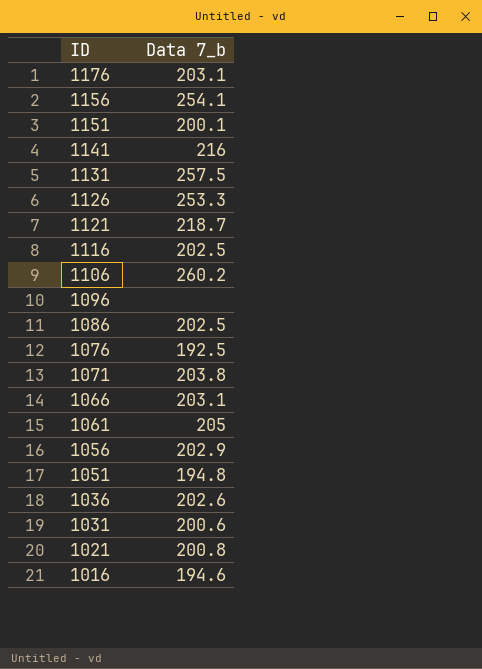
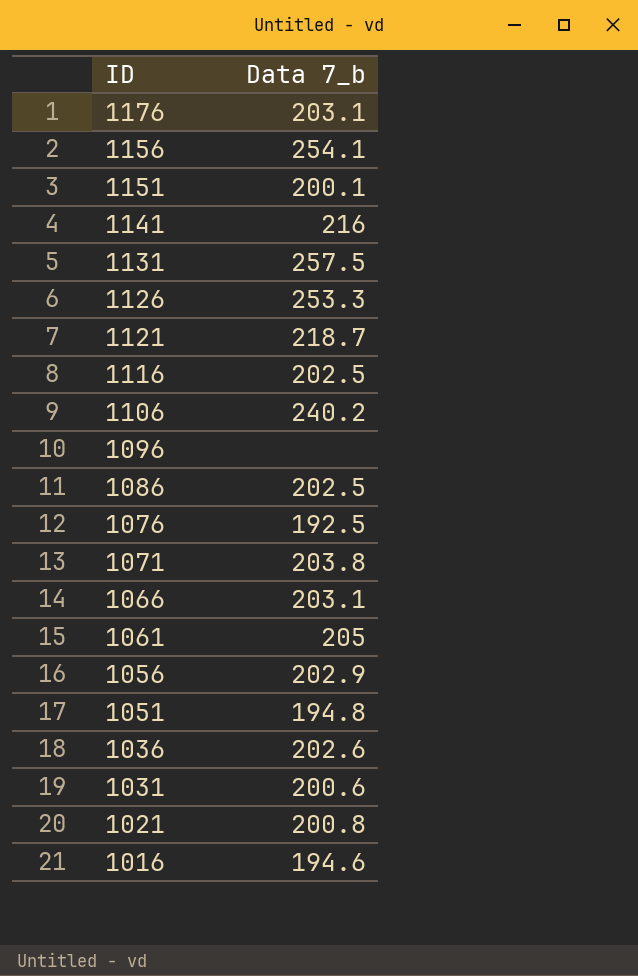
1106 | Data 7_b: 260.2 -> 240.2

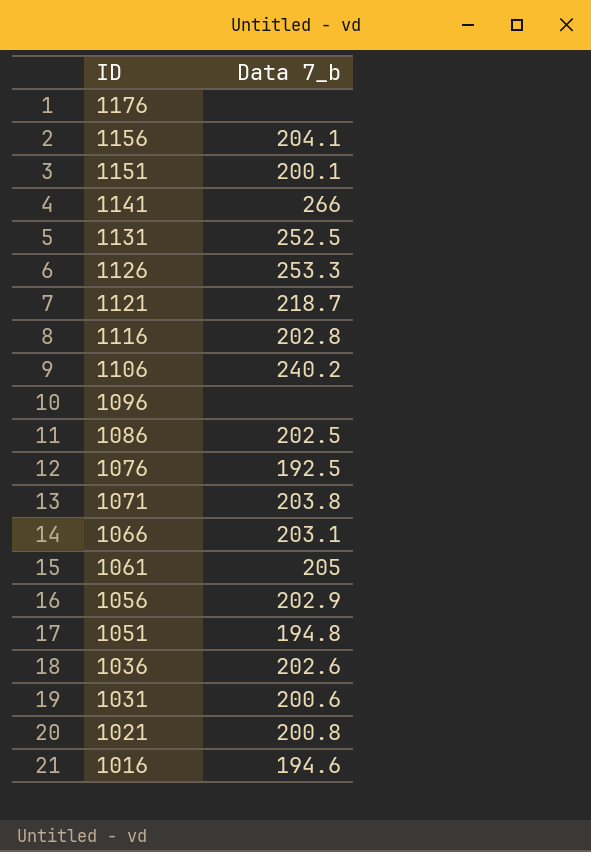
1176 | Data 7_b: 203.1 -> none
1156 | Data 7_b: 254.1 -> 204.1
1141 | Data 7_b: 216 -> 266
1131 | Data 7_b: 257.5 -> 252.5
1116 | Data 7_b: 202.5 -> 202.8

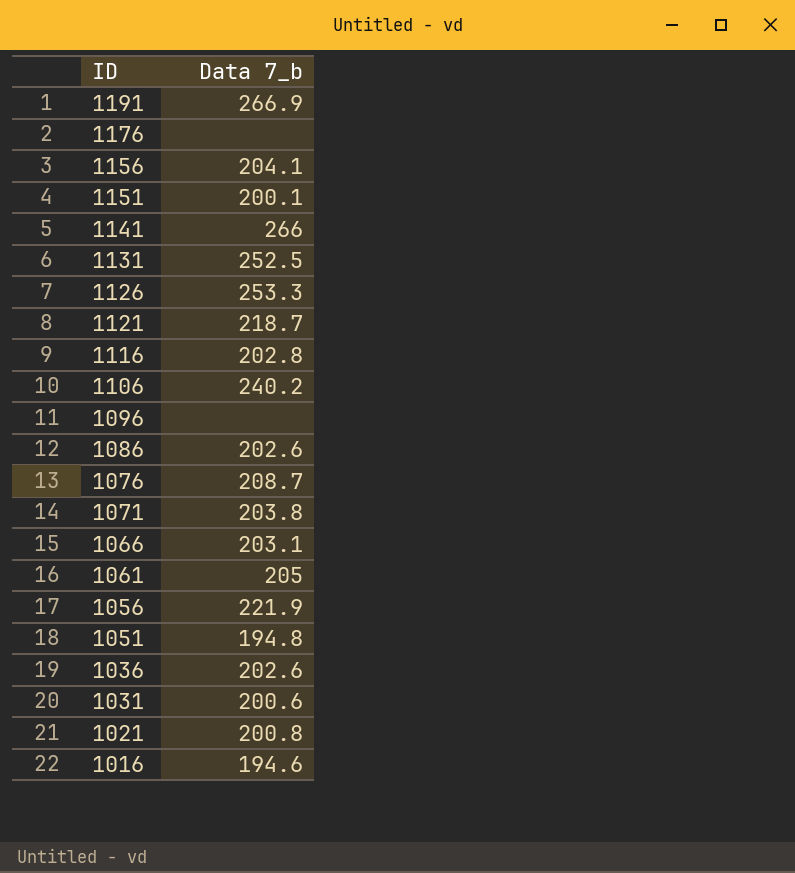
row 1191: none -> 266.9
1086 | Data 7_b: 202.5 -> 202.6
1076 | Data 7_b: 192.5 -> 208.7
1056 | Data 7_b: 202.9 -> 221.9

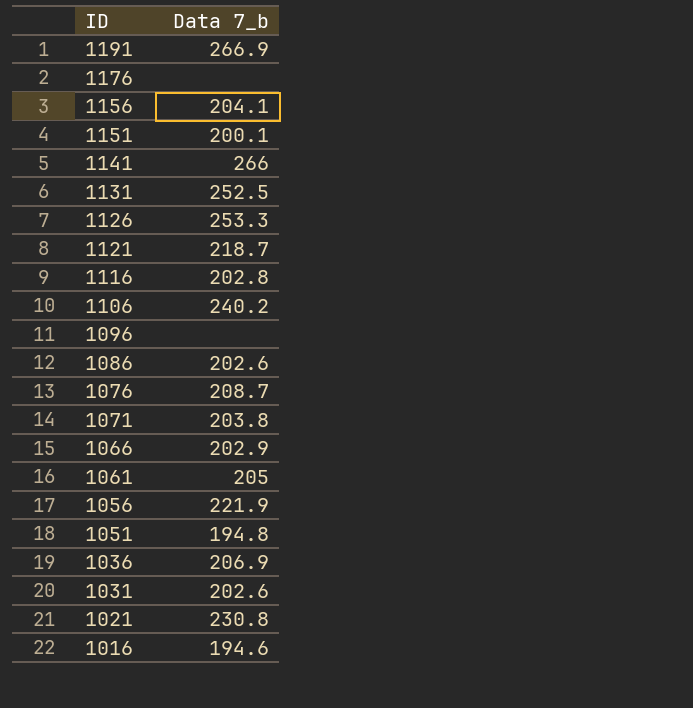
1066 | Data 7_b: 203.1 -> 202.9
1036 | Data 7_b: 202.6 -> 206.9
1031 | Data 7_b: 200.6 -> 202.6
1021 | Data 7_b: 200.8 -> 230.8

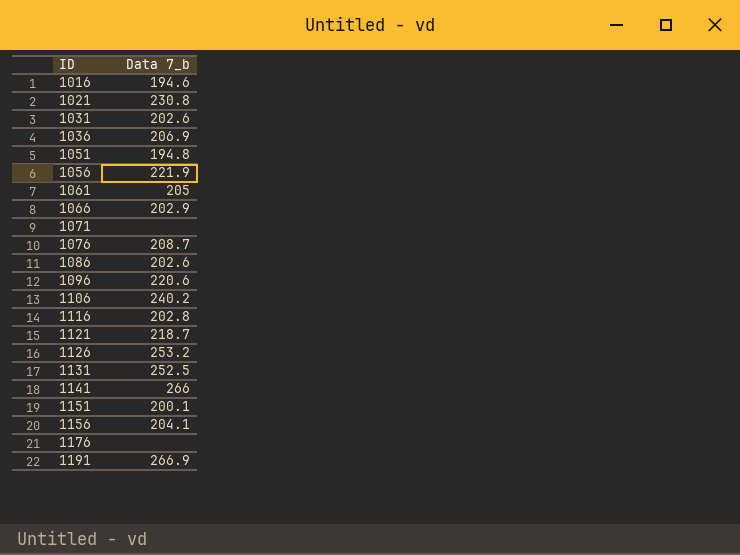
row order: ID descending -> ID ascending
1071 | Data 7_b: 203.8 -> none
1096 | Data 7_b: none -> 220.6
1126 | Data 7_b: 253.3 -> 253.2

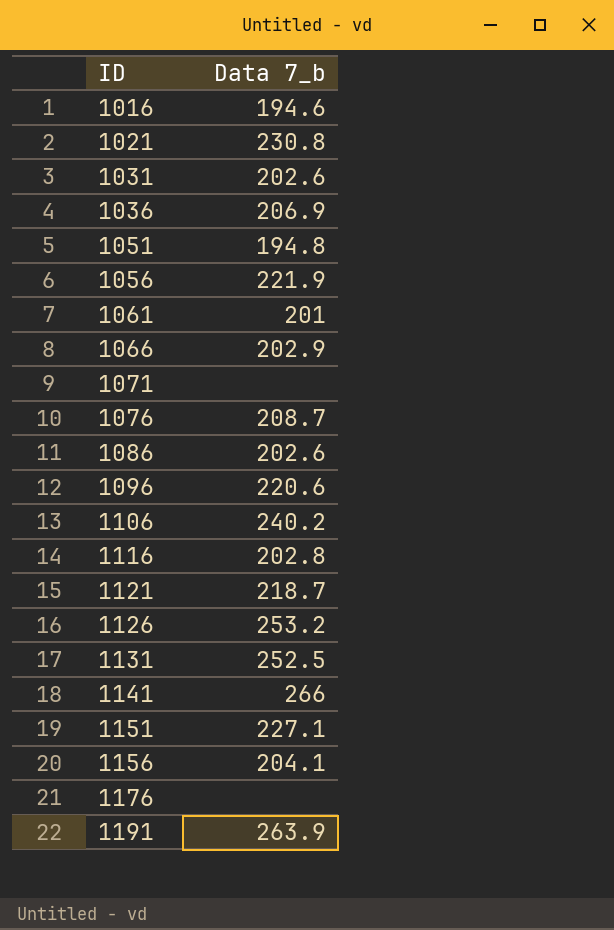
1061 | Data 7_b: 205 -> 201
1151 | Data 7_b: 200.1 -> 227.1
1191 | Data 7_b: 266.9 -> 263.9

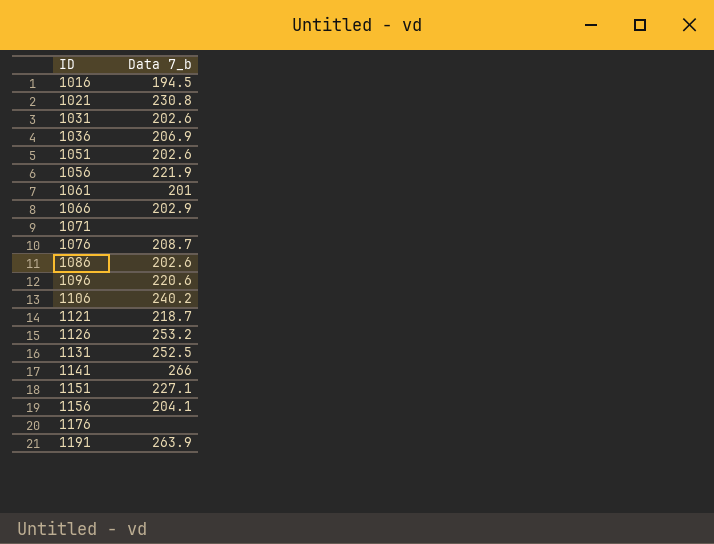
row 1116: 202.8 -> none
1016 | Data 7_b: 194.6 -> 194.5
1051 | Data 7_b: 194.8 -> 202.6

